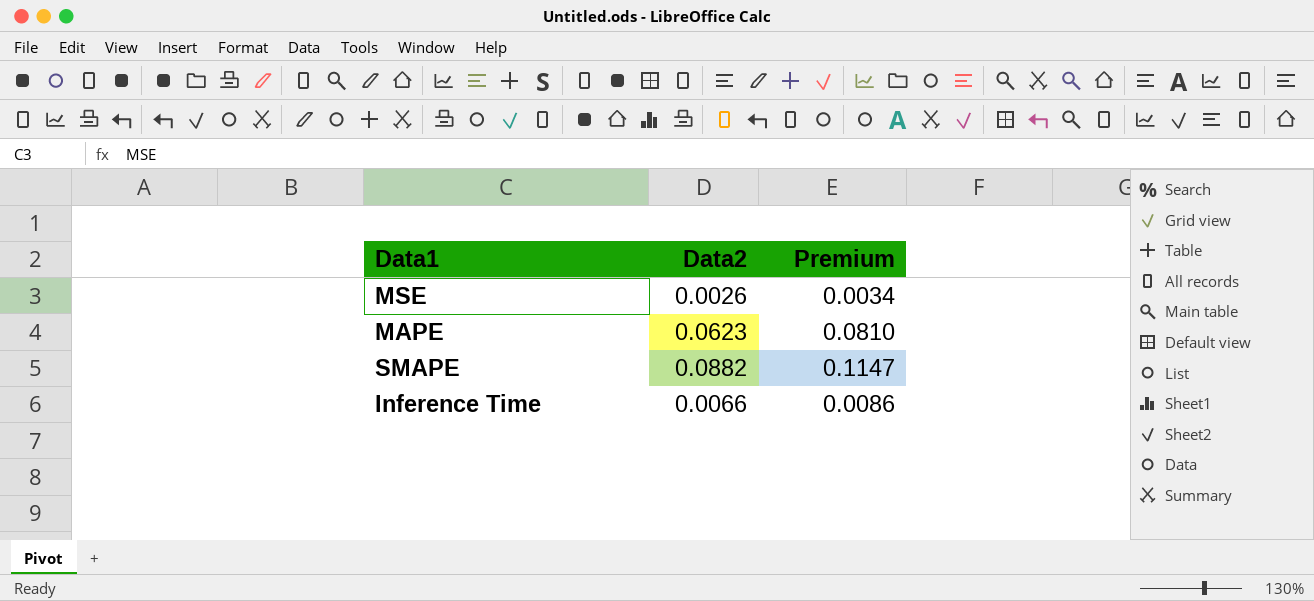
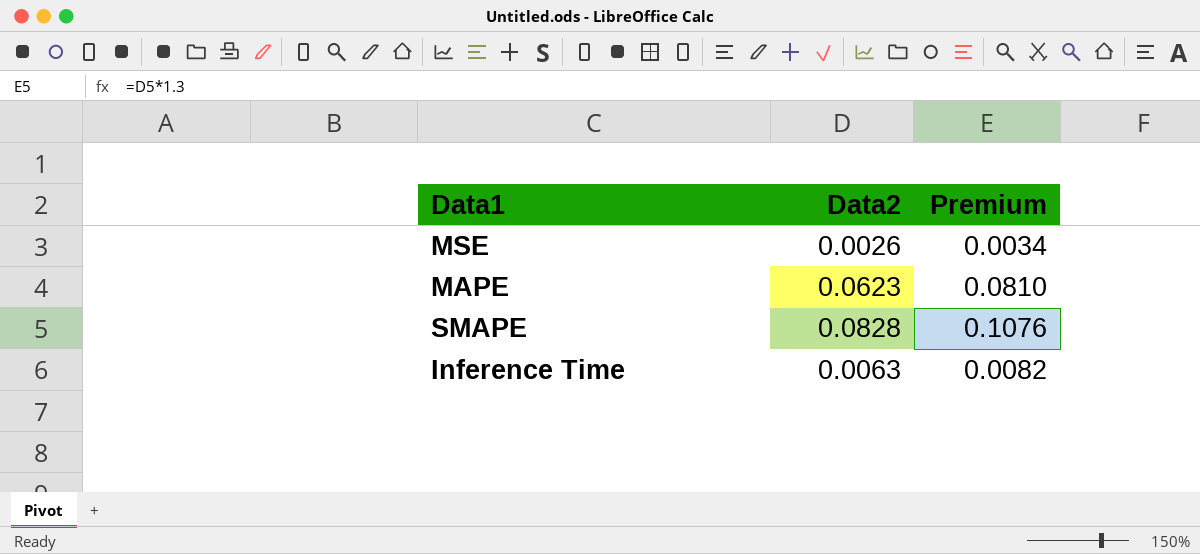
SMAPE | Data2: 0.0882 -> 0.0828
SMAPE | Premium: 0.1147 -> 0.1076
Inference Time | Data2: 0.0066 -> 0.0063
Inference Time | Premium: 0.0086 -> 0.0082

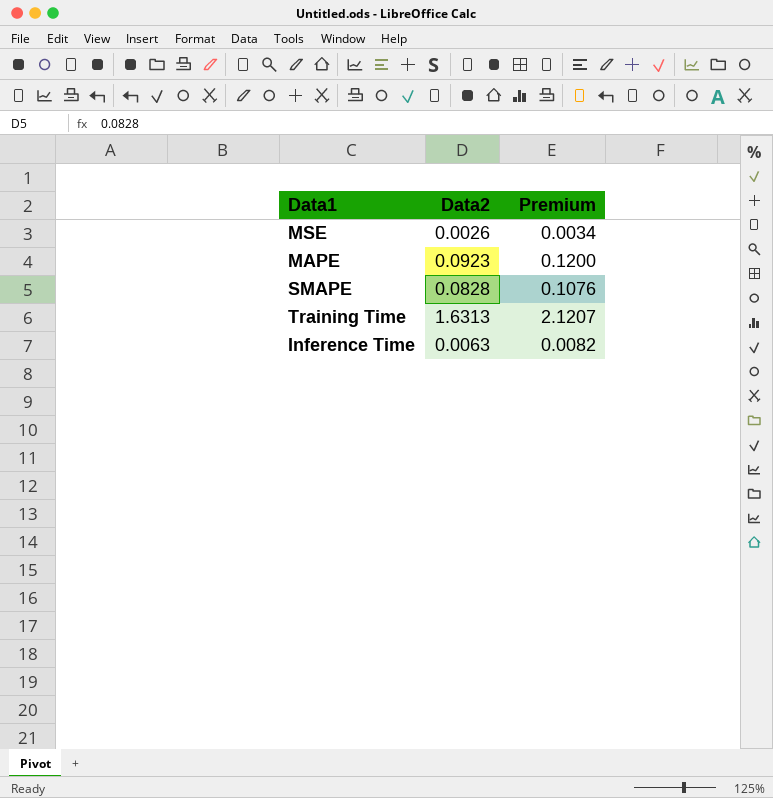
MAPE | Data2: 0.0623 -> 0.0923
MAPE | Premium: 0.0810 -> 0.1200
row Training Time: none -> 1.6313 | 2.1207

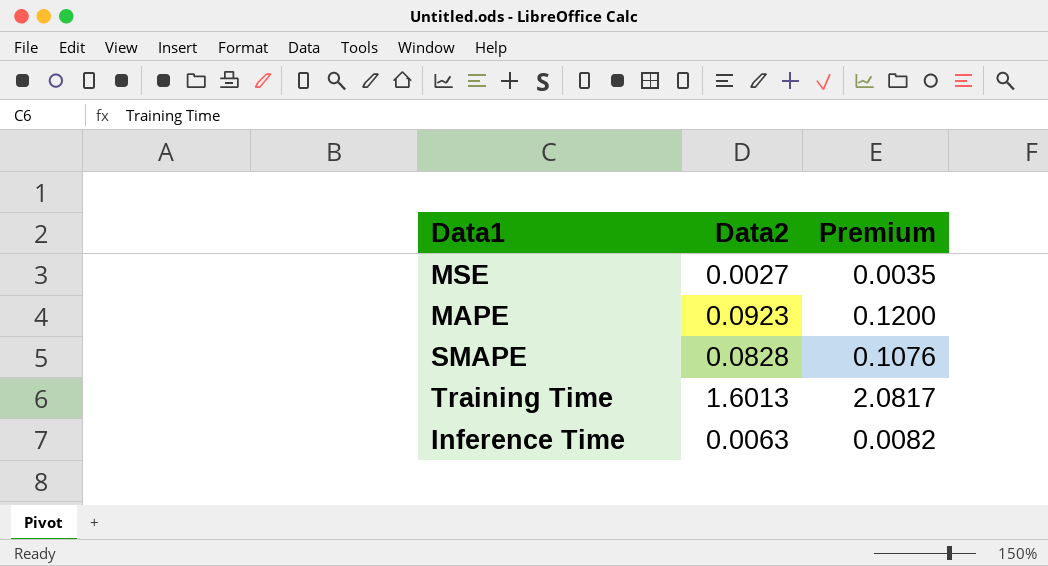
MSE | Data2: 0.0026 -> 0.0027
MSE | Premium: 0.0034 -> 0.0035
Training Time | Data2: 1.6313 -> 1.6013
Training Time | Premium: 2.1207 -> 2.0817

